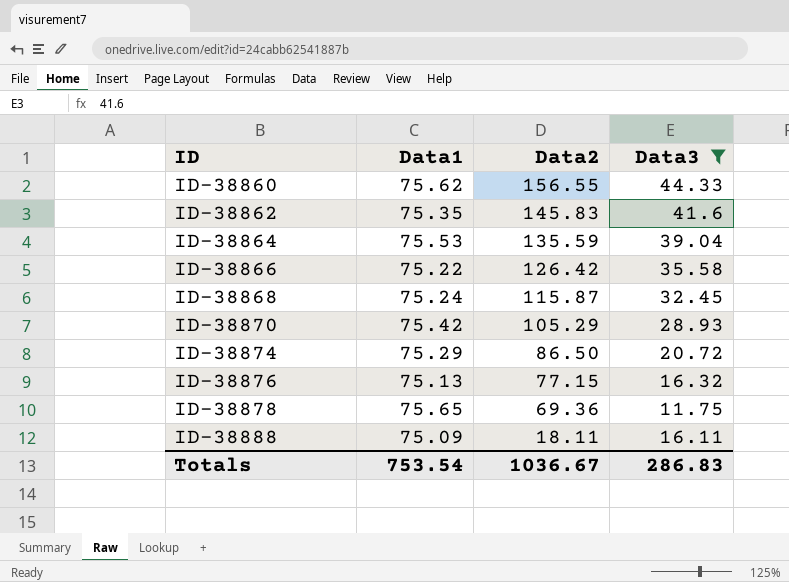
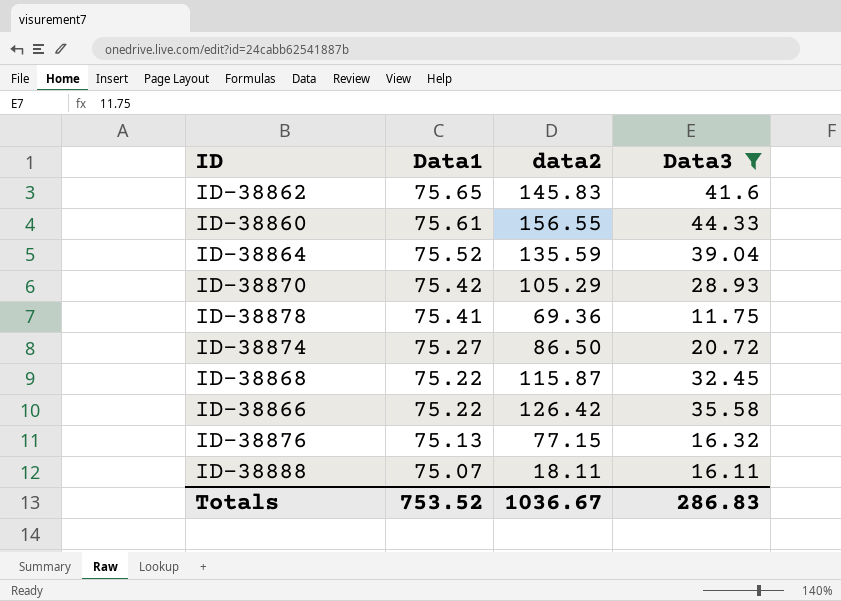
row order: ID ascending -> Data1 descending
column name: Data2 -> data2
ID-38862 | Data1: 75.35 -> 75.65
ID-38860 | Data1: 75.62 -> 75.61
ID-38864 | Data1: 75.53 -> 75.52
ID-38878 | Data1: 75.65 -> 75.41
ID-38874 | Data1: 75.29 -> 75.27
ID-38868 | Data1: 75.24 -> 75.22
ID-38888 | Data1: 75.09 -> 75.07
Totals | Data1: 753.54 -> 753.52

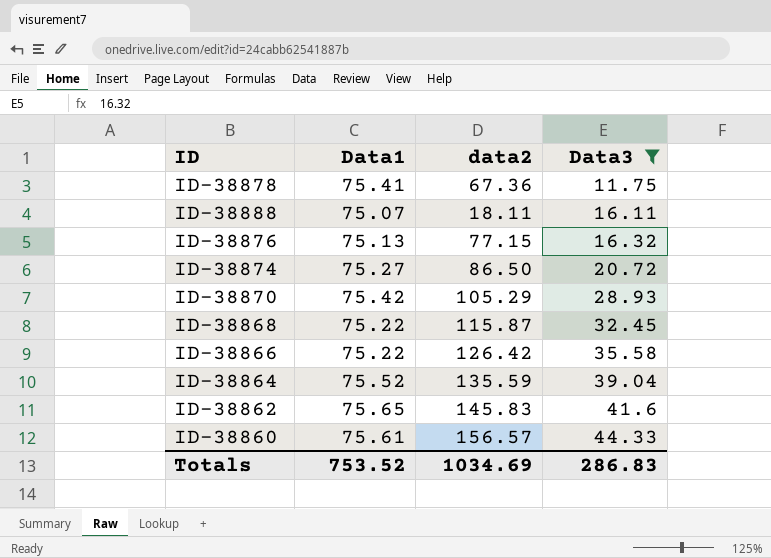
row order: Data1 descending -> Data3 ascending
ID-38878 | data2: 69.36 -> 67.36
ID-38860 | data2: 156.55 -> 156.57
Totals | data2: 1036.67 -> 1034.69

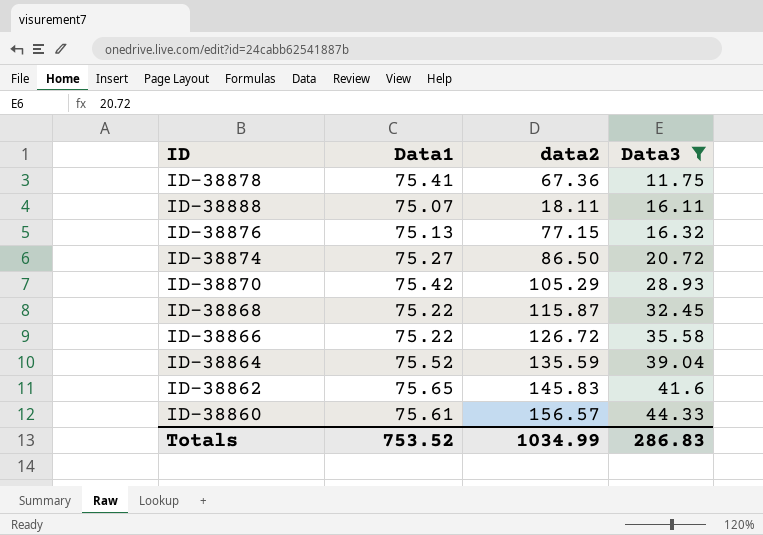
ID-38866 | data2: 126.42 -> 126.72
Totals | data2: 1034.69 -> 1034.99

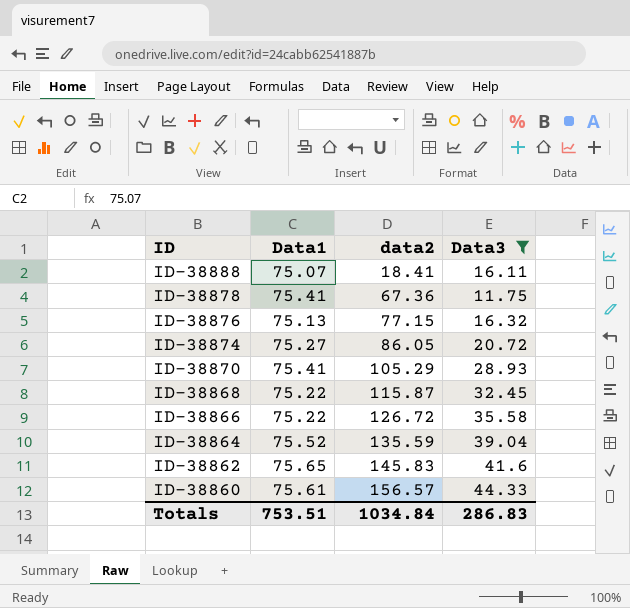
row order: Data3 ascending -> ID descending
ID-38888 | data2: 18.11 -> 18.41
ID-38874 | data2: 86.50 -> 86.05
ID-38870 | Data1: 75.42 -> 75.41
Totals | Data1: 753.52 -> 753.51
Totals | data2: 1034.99 -> 1034.84

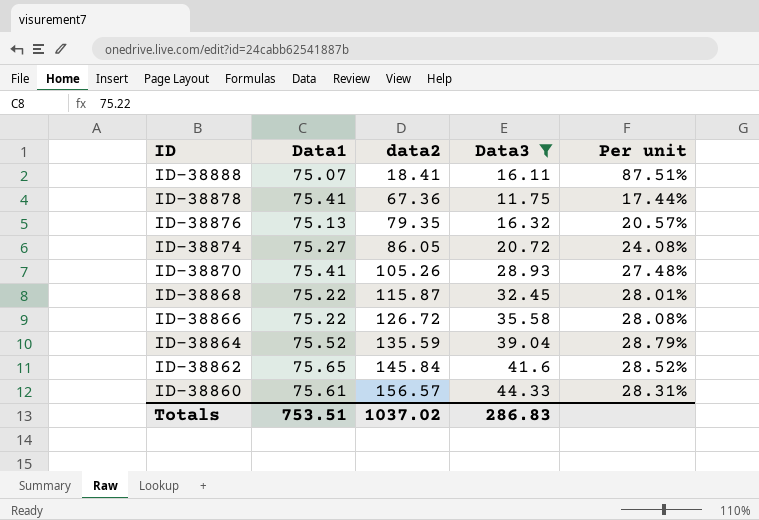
column Per unit | formula: none -> [Data3] / [data2]
ID-38876 | data2: 77.15 -> 79.35
ID-38870 | data2: 105.29 -> 105.26
ID-38862 | data2: 145.83 -> 145.84
Totals | data2: 1034.84 -> 1037.02

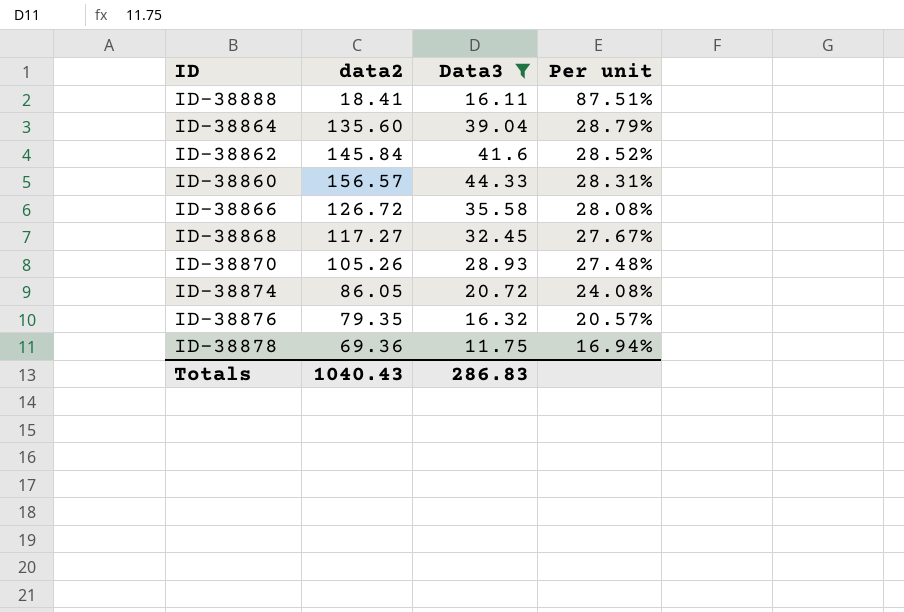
row order: ID descending -> Per unit descending
column Data1 | position: 2 -> none
ID-38864 | data2: 135.59 -> 135.60
ID-38868 | data2: 115.87 -> 117.27
ID-38868 | Per unit: 28.01% -> 27.67%
ID-38878 | data2: 67.36 -> 69.36
ID-38878 | Per unit: 17.44% -> 16.94%
Totals | data2: 1037.02 -> 1040.43

